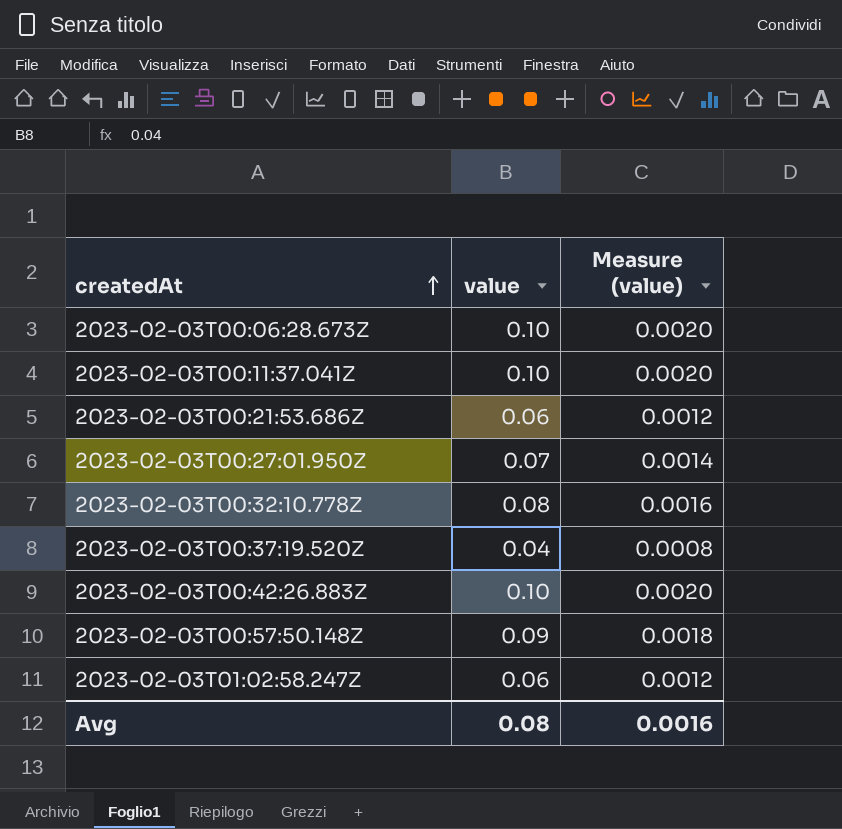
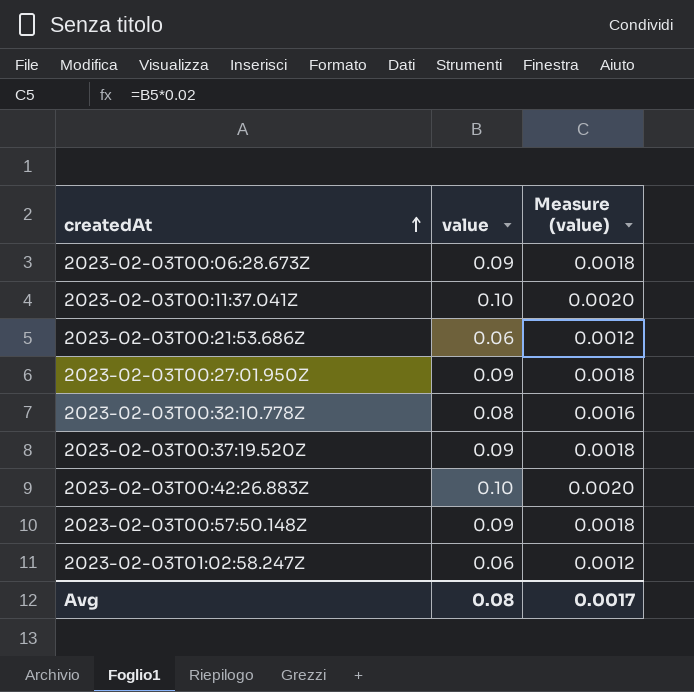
2023-02-03T00:06:28.673Z | value: 0.10 -> 0.09
2023-02-03T00:06:28.673Z | Measure (value): 0.0020 -> 0.0018
2023-02-03T00:27:01.950Z | value: 0.07 -> 0.09
2023-02-03T00:27:01.950Z | Measure (value): 0.0014 -> 0.0018
2023-02-03T00:37:19.520Z | value: 0.04 -> 0.09
2023-02-03T00:37:19.520Z | Measure (value): 0.0008 -> 0.0018
Avg | Measure (value): 0.0016 -> 0.0017

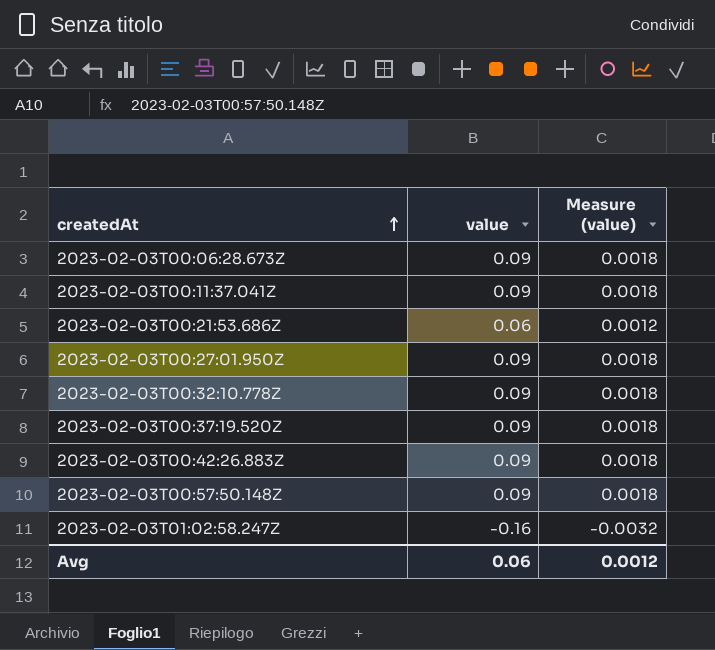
2023-02-03T00:11:37.041Z | value: 0.10 -> 0.09
2023-02-03T00:11:37.041Z | Measure (value): 0.0020 -> 0.0018
2023-02-03T00:32:10.778Z | value: 0.08 -> 0.09
2023-02-03T00:32:10.778Z | Measure (value): 0.0016 -> 0.0018
2023-02-03T00:42:26.883Z | value: 0.10 -> 0.09
2023-02-03T00:42:26.883Z | Measure (value): 0.0020 -> 0.0018
2023-02-03T01:02:58.247Z | value: 0.06 -> -0.16
2023-02-03T01:02:58.247Z | Measure (value): 0.0012 -> -0.0032
Avg | value: 0.08 -> 0.06
Avg | Measure (value): 0.0017 -> 0.0012

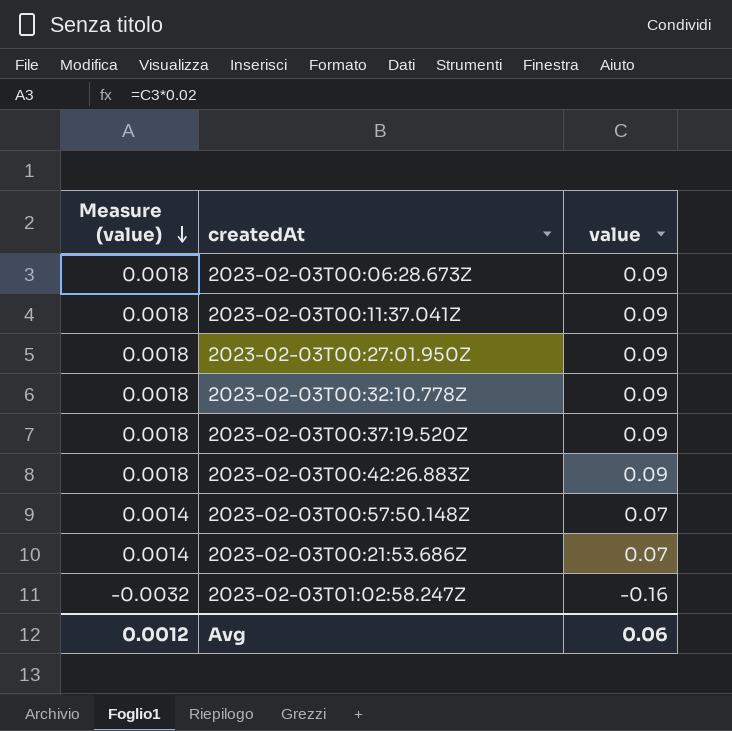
row order: createdAt ascending -> Measure (value) descending
column Measure (value) | position: 3 -> 1
2023-02-03T00:57:50.148Z | Measure (value): 0.0018 -> 0.0014
2023-02-03T00:57:50.148Z | value: 0.09 -> 0.07
2023-02-03T00:21:53.686Z | Measure (value): 0.0012 -> 0.0014
2023-02-03T00:21:53.686Z | value: 0.06 -> 0.07

